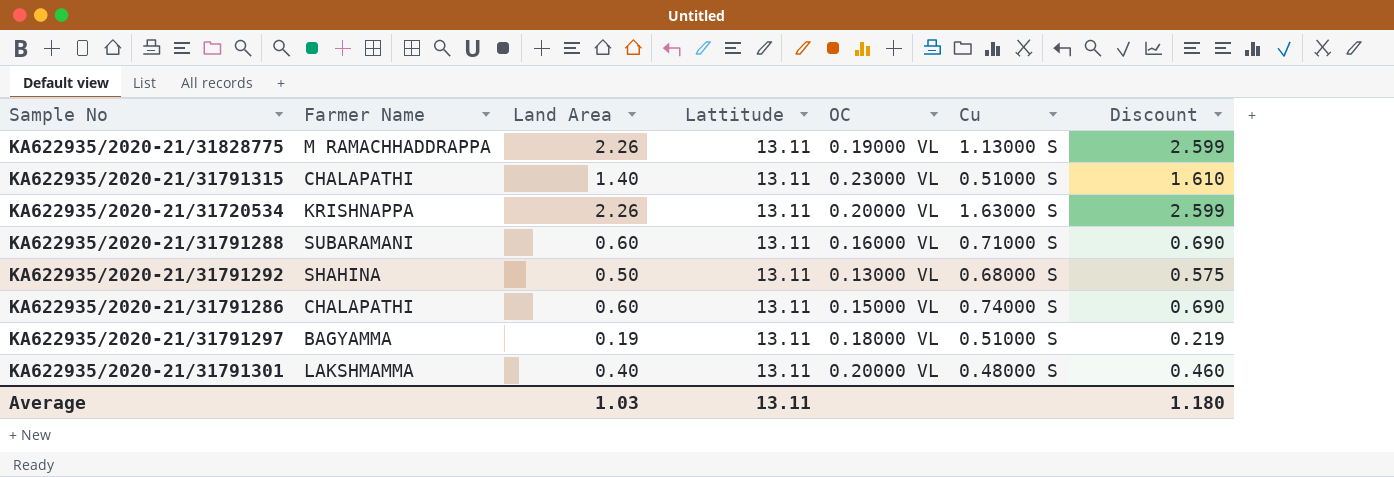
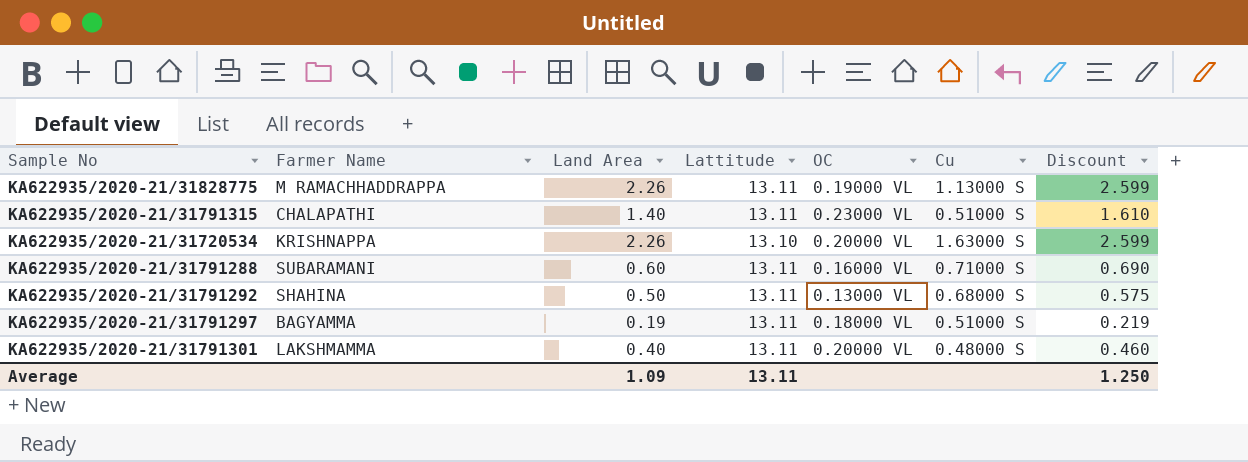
row KA622935/2020-21/31791286: CHALAPATHI | 0.60 | 13.11 | 0.15000 VL | 0.74000 S | 0.690 -> none
KA622935/2020-21/31720534 | Lattitude: 13.11 -> 13.10
Average | Land Area: 1.03 -> 1.09
Average | Discount: 1.180 -> 1.250

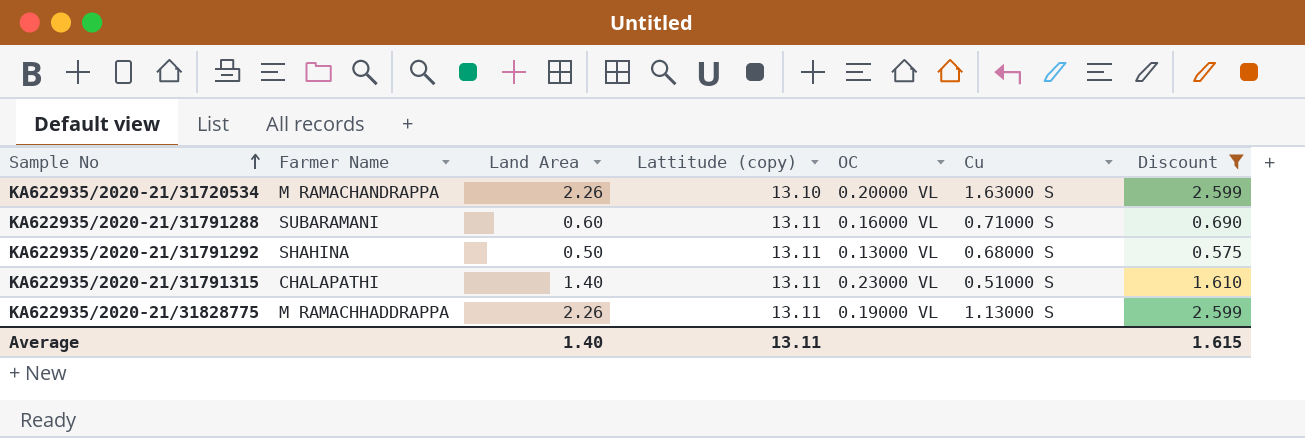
filter: none -> Discount >= 0.575
row order: none -> Sample No ascending
column name: Lattitude -> Lattitude (copy)
KA622935/2020-21/31720534 | Farmer Name: KRISHNAPPA -> M RAMACHANDRAPPA
Average | Land Area: 1.09 -> 1.40
Average | Discount: 1.250 -> 1.615

